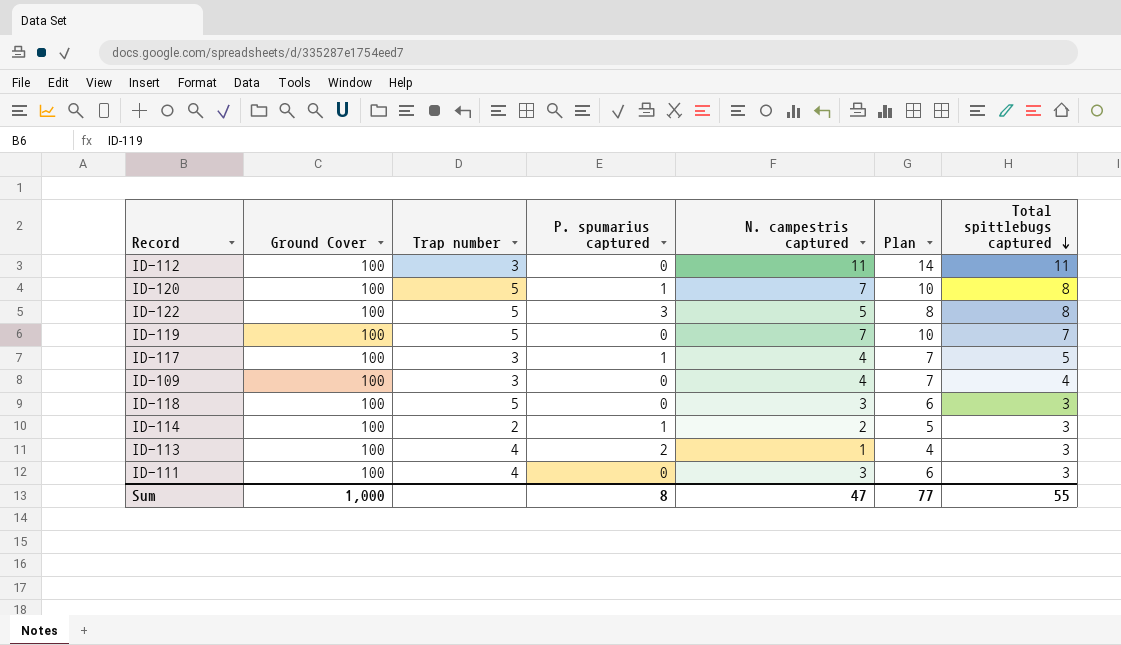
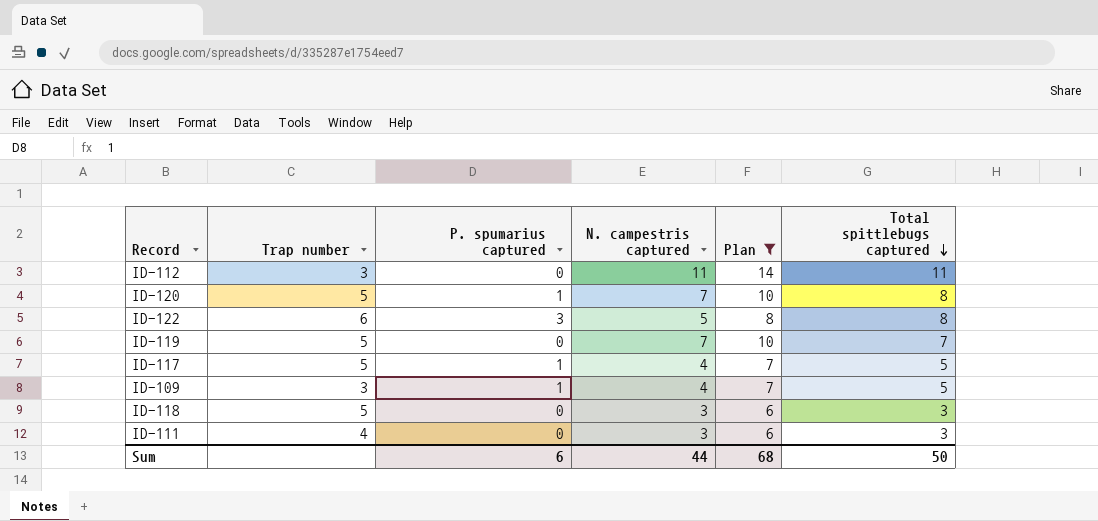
filter: none -> Plan >= 6
column Ground Cover | position: 2 -> none
ID-122 | Trap number: 5 -> 6
ID-117 | Trap number: 3 -> 5
ID-109 | P. spumarius captured: 0 -> 1
ID-109 | Total spittlebugs captured: 4 -> 5
Sum | P. spumarius captured: 8 -> 6
Sum | N. campestris captured: 47 -> 44
Sum | Plan: 77 -> 68
Sum | Total spittlebugs captured: 55 -> 50

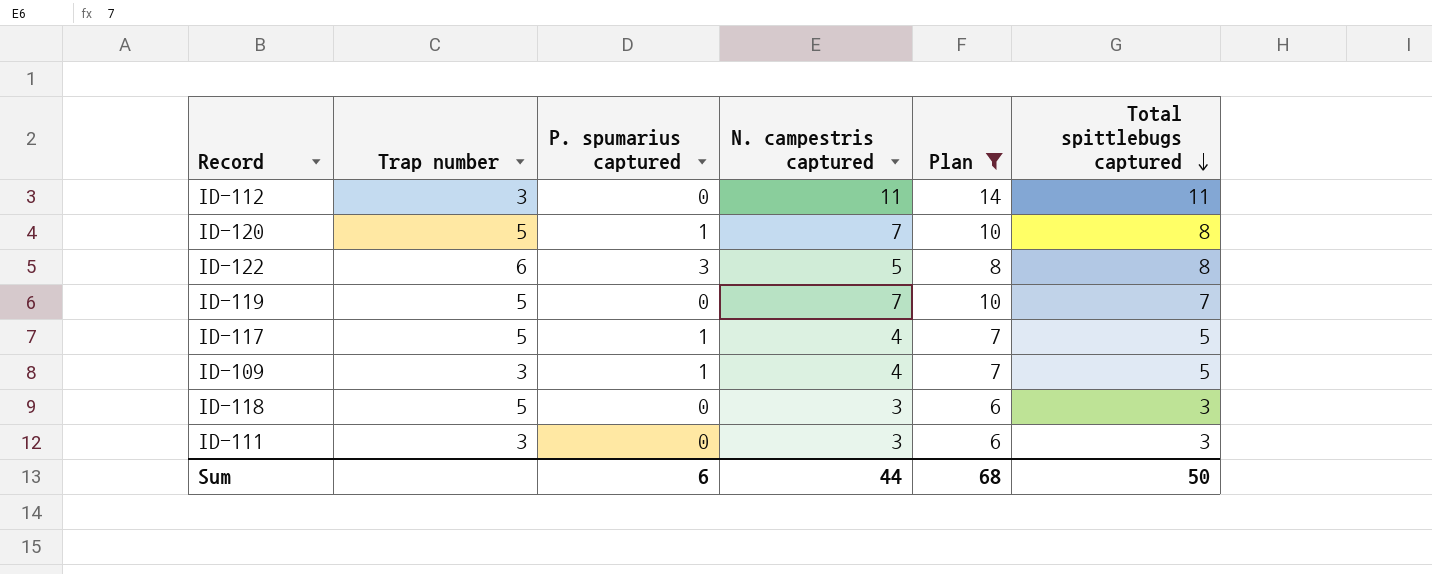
ID-111 | Trap number: 4 -> 3

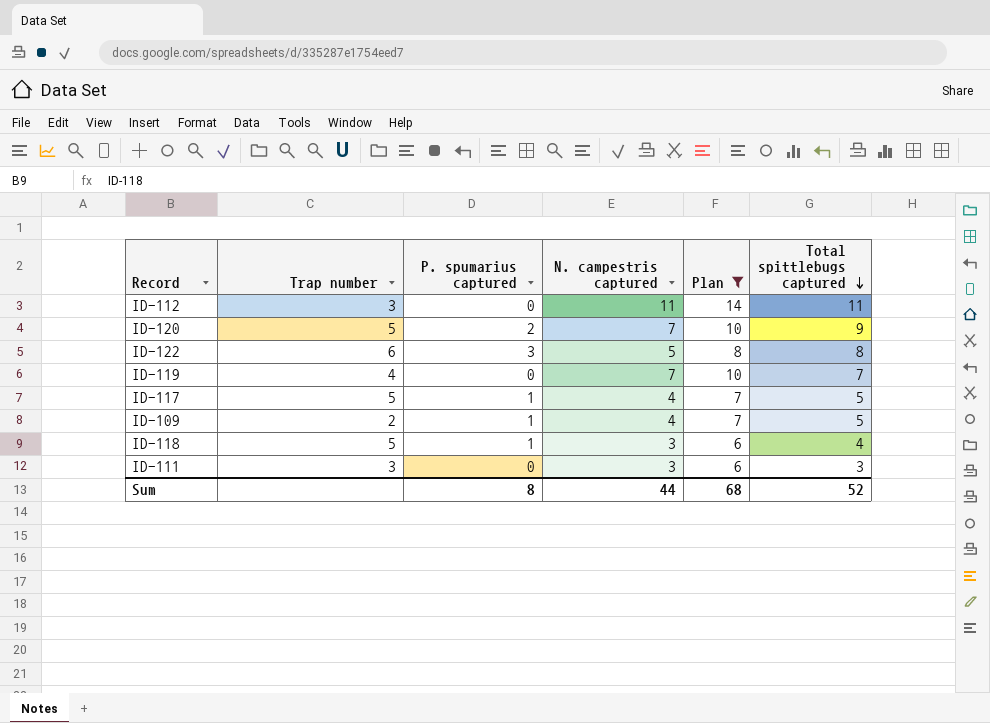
ID-120 | P. spumarius captured: 1 -> 2
ID-120 | Total spittlebugs captured: 8 -> 9
ID-119 | Trap number: 5 -> 4
ID-109 | Trap number: 3 -> 2
ID-118 | P. spumarius captured: 0 -> 1
ID-118 | Total spittlebugs captured: 3 -> 4
Sum | P. spumarius captured: 6 -> 8
Sum | Total spittlebugs captured: 50 -> 52

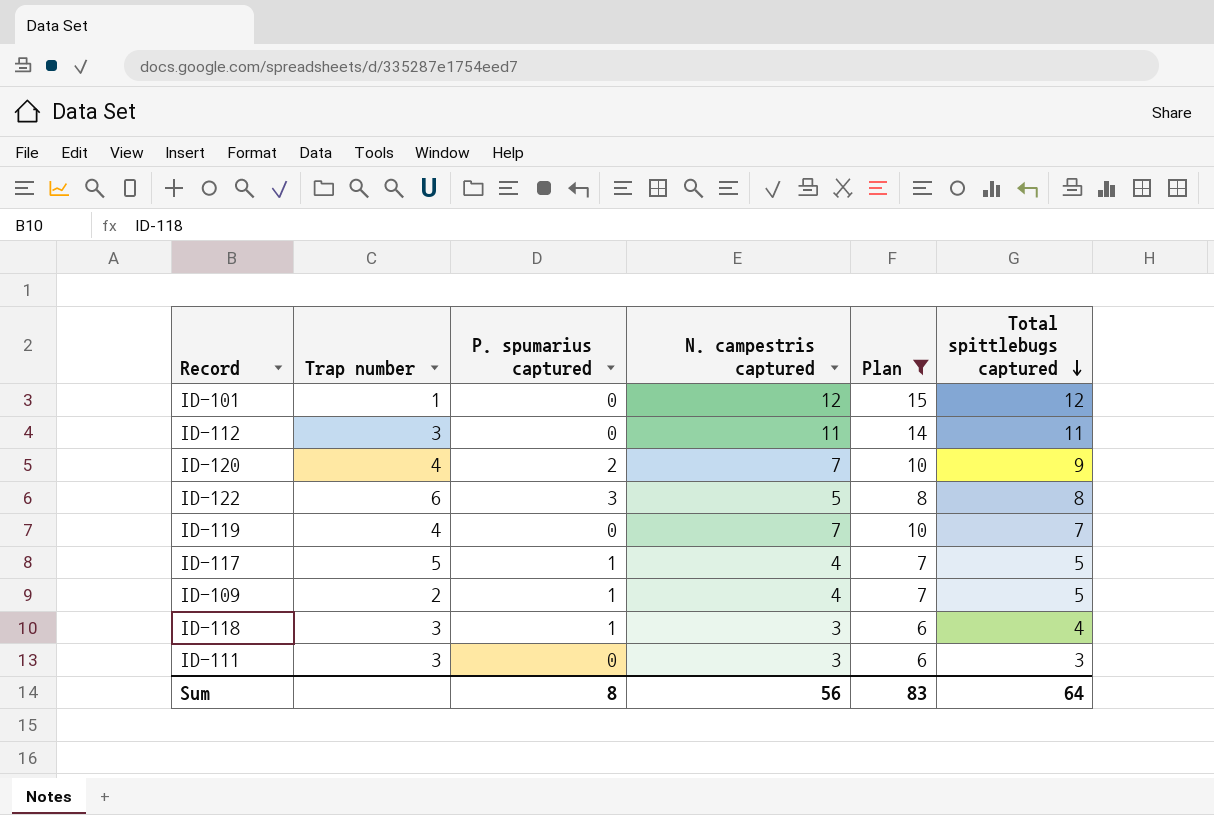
row ID-101: none -> 1 | 0 | 12 | 15 | 12
ID-120 | Trap number: 5 -> 4
ID-118 | Trap number: 5 -> 3
Sum | N. campestris captured: 44 -> 56
Sum | Plan: 68 -> 83
Sum | Total spittlebugs captured: 52 -> 64

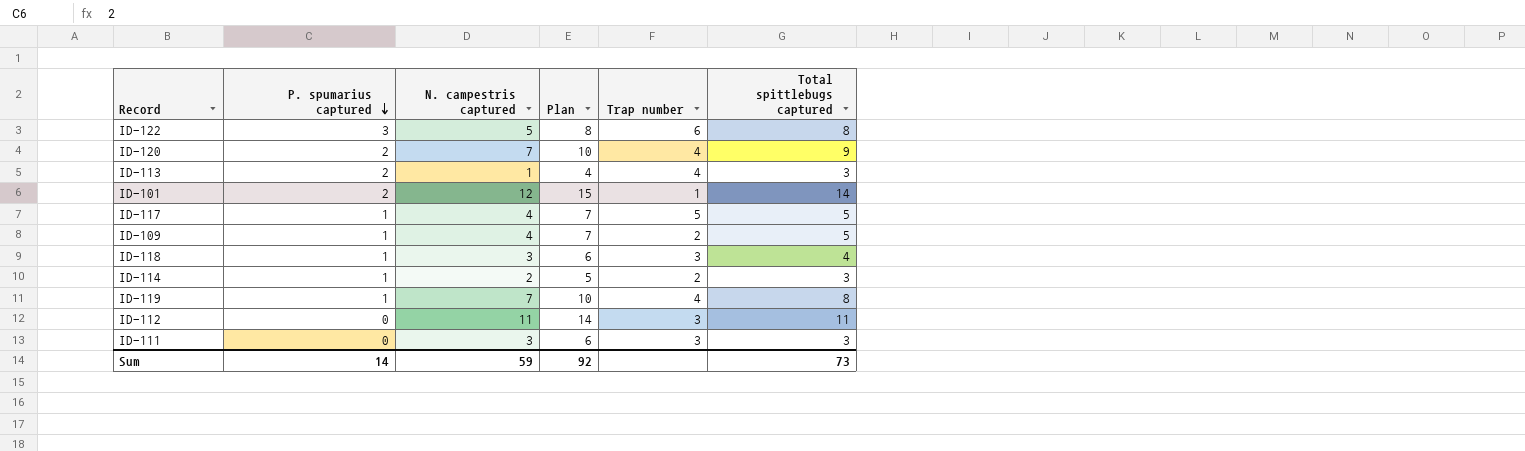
filter: Plan >= 6 -> none
row order: Total spittlebugs captured descending -> P. spumarius captured descending
column Trap number | position: 2 -> 5
ID-101 | P. spumarius captured: 0 -> 2
ID-101 | Total spittlebugs captured: 12 -> 14
ID-119 | P. spumarius captured: 0 -> 1
ID-119 | Total spittlebugs captured: 7 -> 8
Sum | P. spumarius captured: 8 -> 14
Sum | N. campestris captured: 56 -> 59
Sum | Plan: 83 -> 92
Sum | Total spittlebugs captured: 64 -> 73

